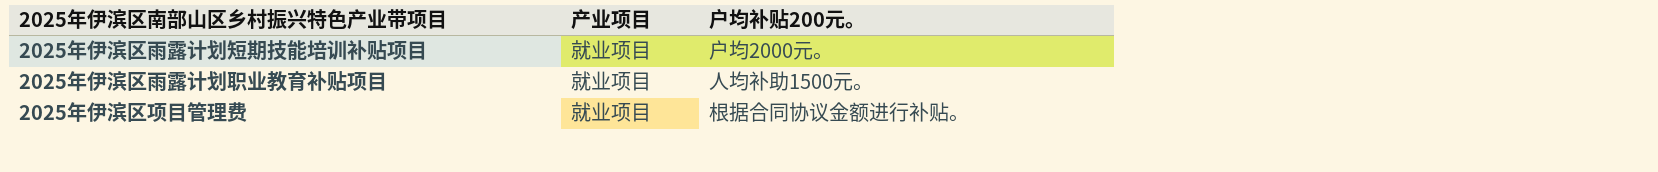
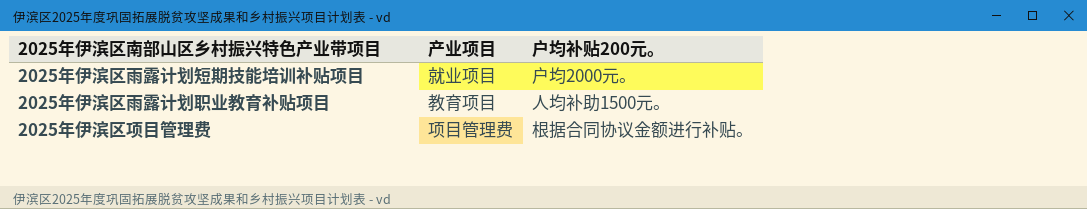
2025年伊滨区雨露计划职业教育补贴项目 | 产业项目: 就业项目 -> 教育项目
2025年伊滨区项目管理费 | 产业项目: 就业项目 -> 项目管理费

